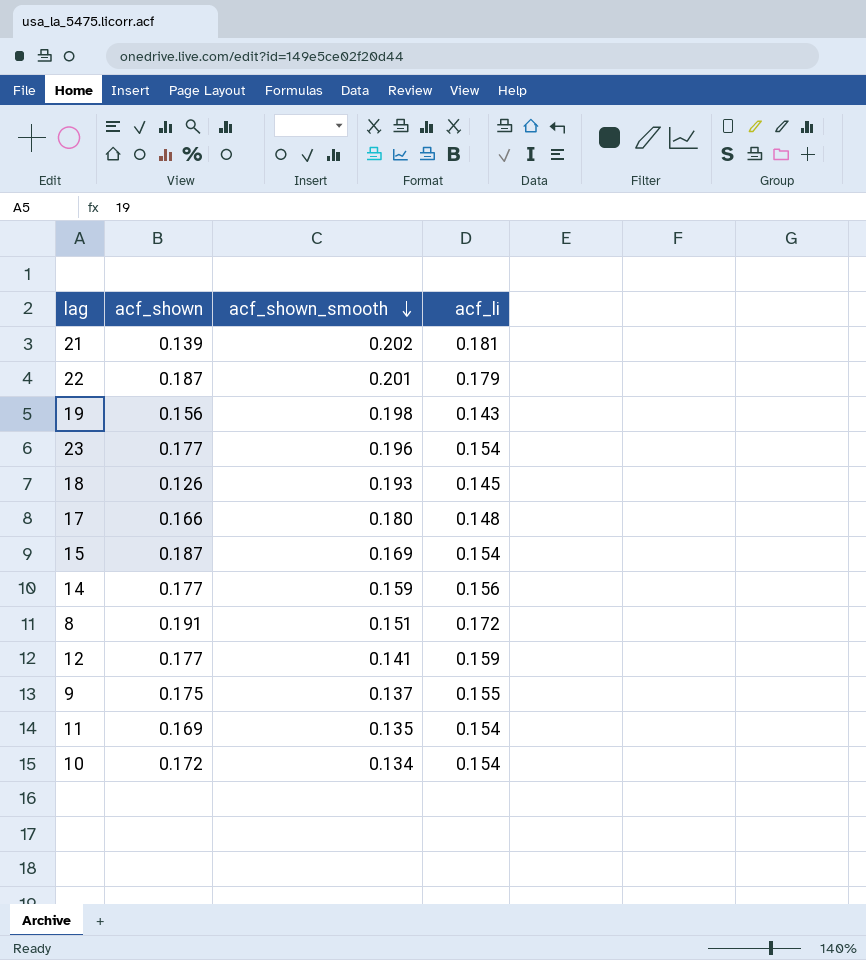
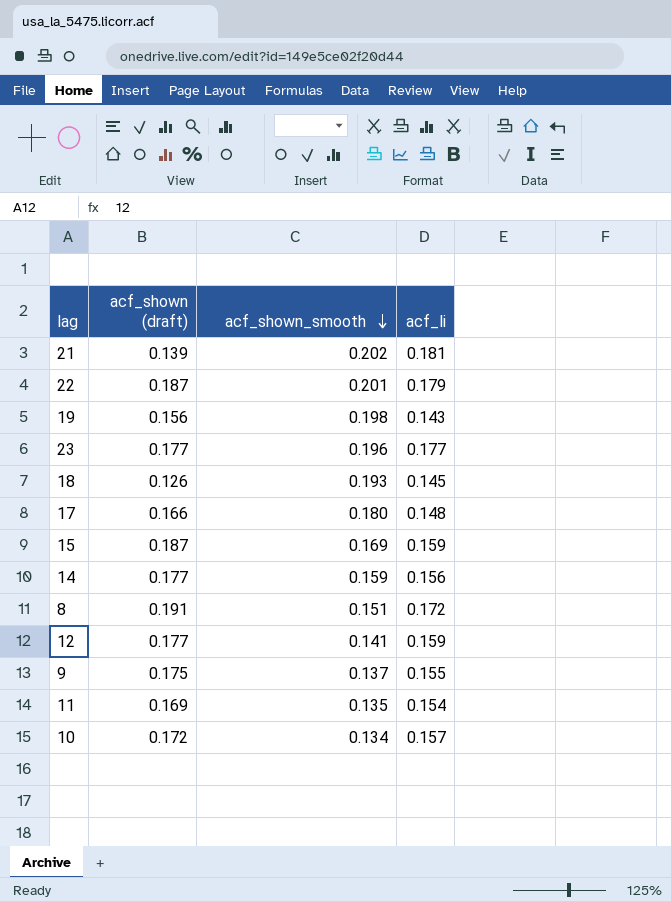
column name: acf_shown -> acf_shown (draft)
23 | acf_li: 0.154 -> 0.177
15 | acf_li: 0.154 -> 0.159
10 | acf_li: 0.154 -> 0.157

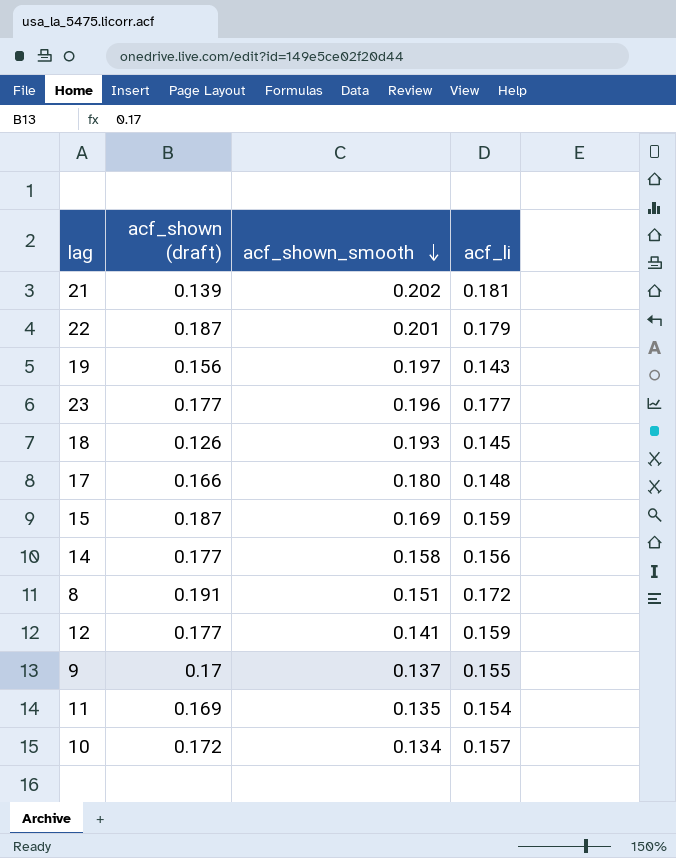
19 | acf_shown_smooth: 0.198 -> 0.197
14 | acf_shown_smooth: 0.159 -> 0.158
9 | acf_shown (draft): 0.175 -> 0.17

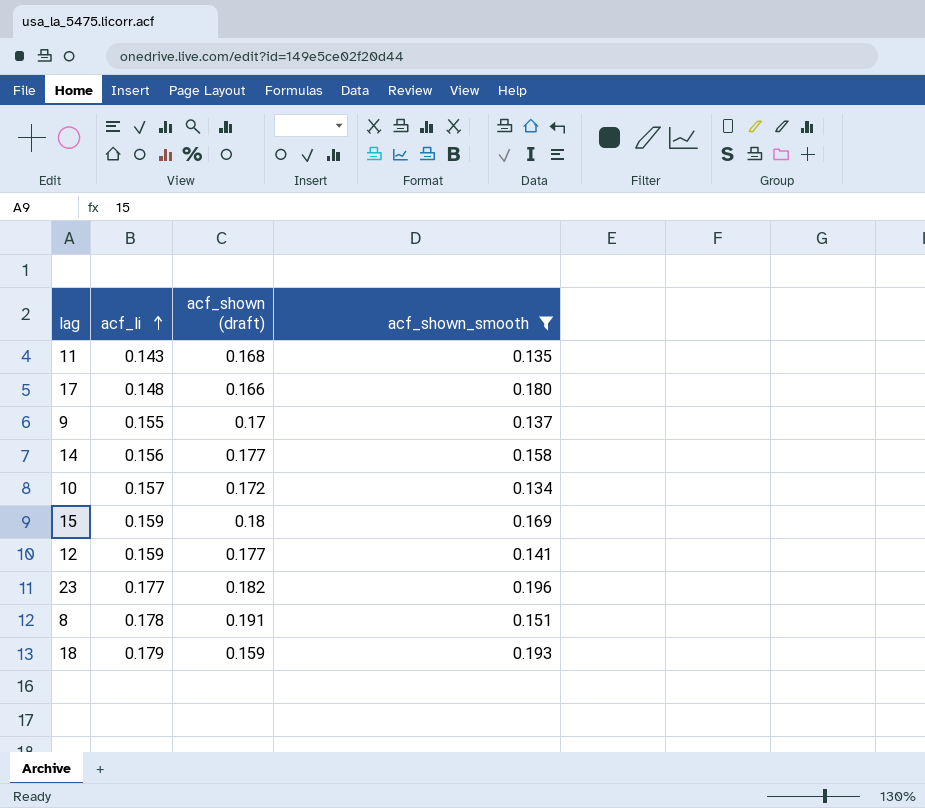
filter: none -> acf_shown_smooth <= 0.196
row order: acf_shown_smooth descending -> acf_li ascending
column acf_li | position: 4 -> 2
11 | acf_li: 0.154 -> 0.143
11 | acf_shown (draft): 0.169 -> 0.168
15 | acf_shown (draft): 0.187 -> 0.18
23 | acf_shown (draft): 0.177 -> 0.182
8 | acf_li: 0.172 -> 0.178
18 | acf_li: 0.145 -> 0.179
18 | acf_shown (draft): 0.126 -> 0.159

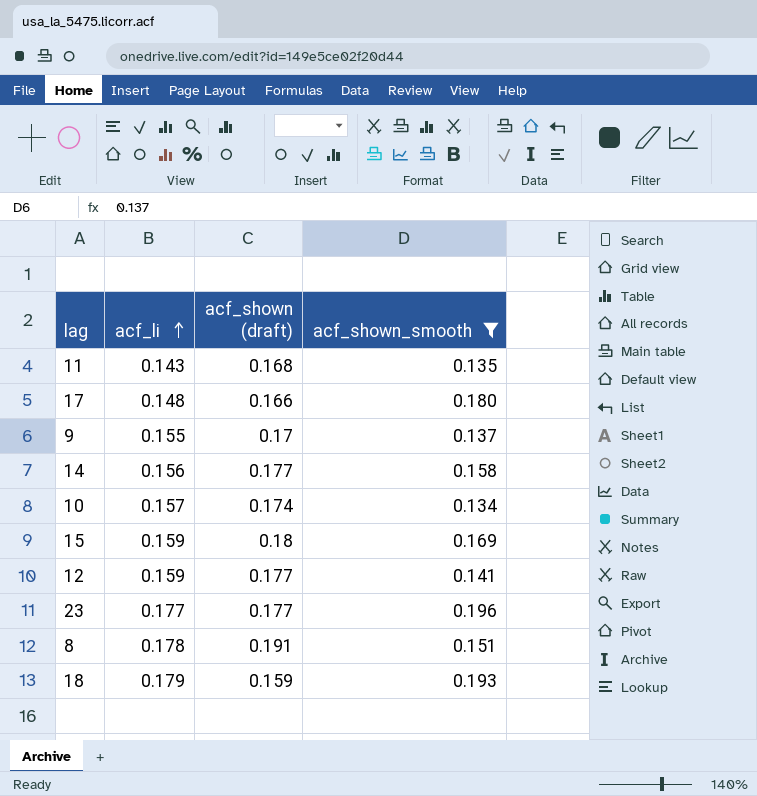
10 | acf_shown (draft): 0.172 -> 0.174
23 | acf_shown (draft): 0.182 -> 0.177

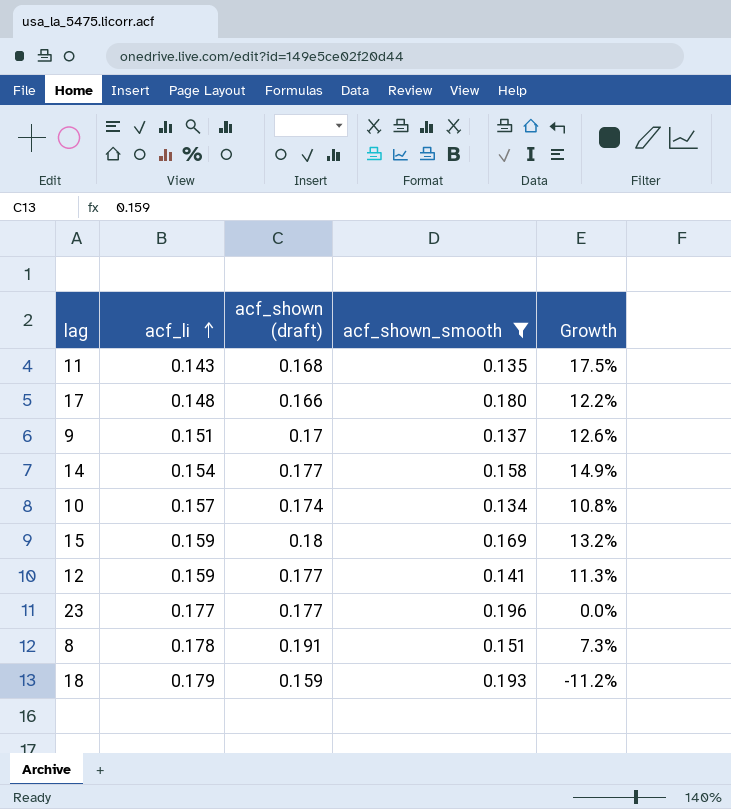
column Growth | formula: none -> ([acf_shown (draft)] - [acf_li]) / [acf_li]
9 | acf_li: 0.155 -> 0.151
14 | acf_li: 0.156 -> 0.154

